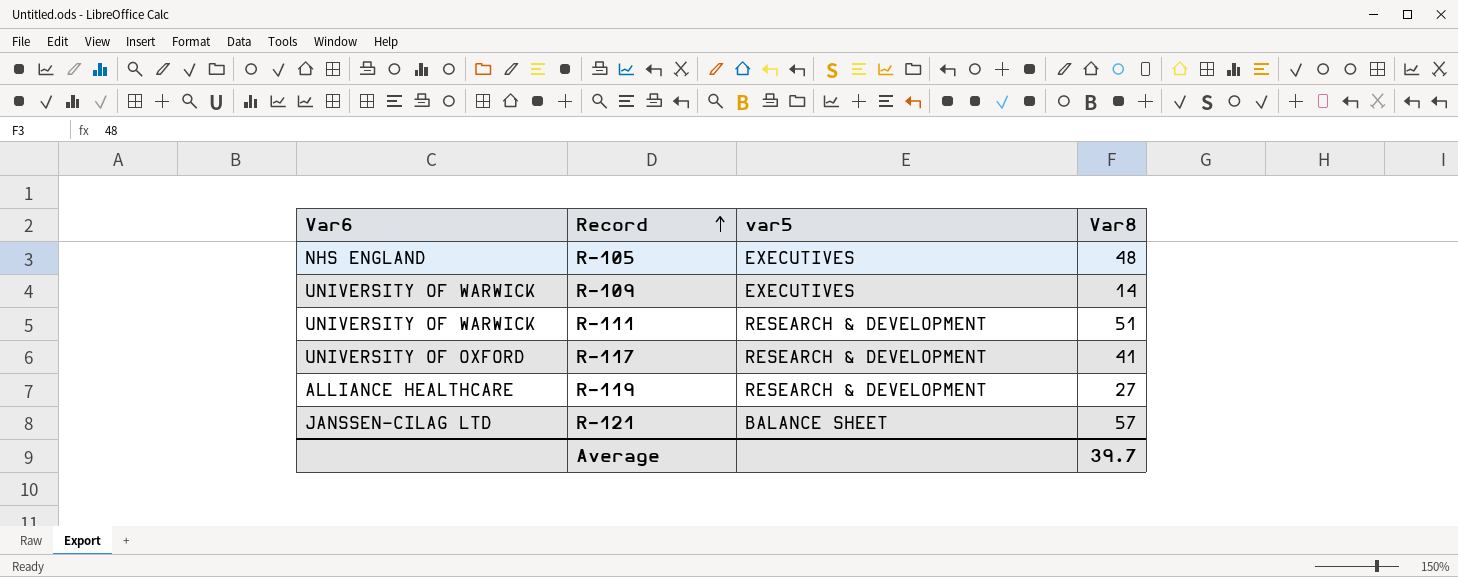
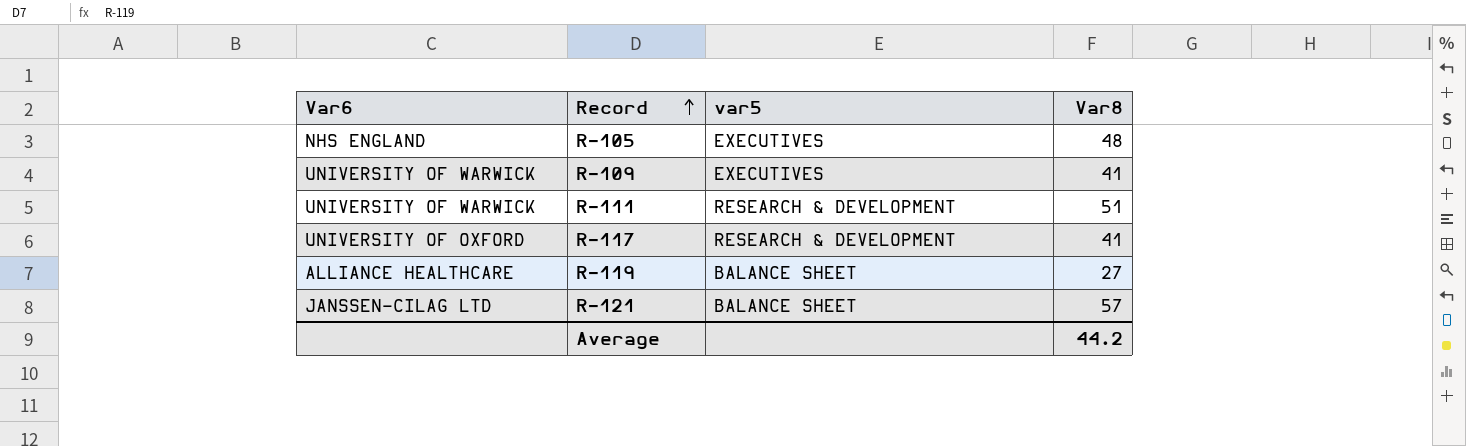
R-109 | Var8: 14 -> 41
R-119 | var5: RESEARCH & DEVELOPMENT -> BALANCE SHEET
Average | Var8: 39.7 -> 44.2

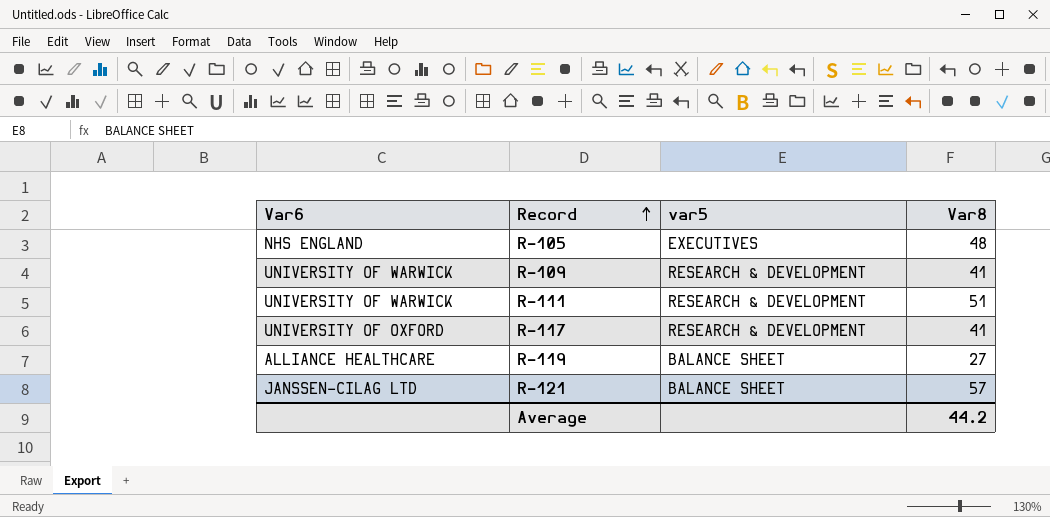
R-109 | var5: EXECUTIVES -> RESEARCH & DEVELOPMENT

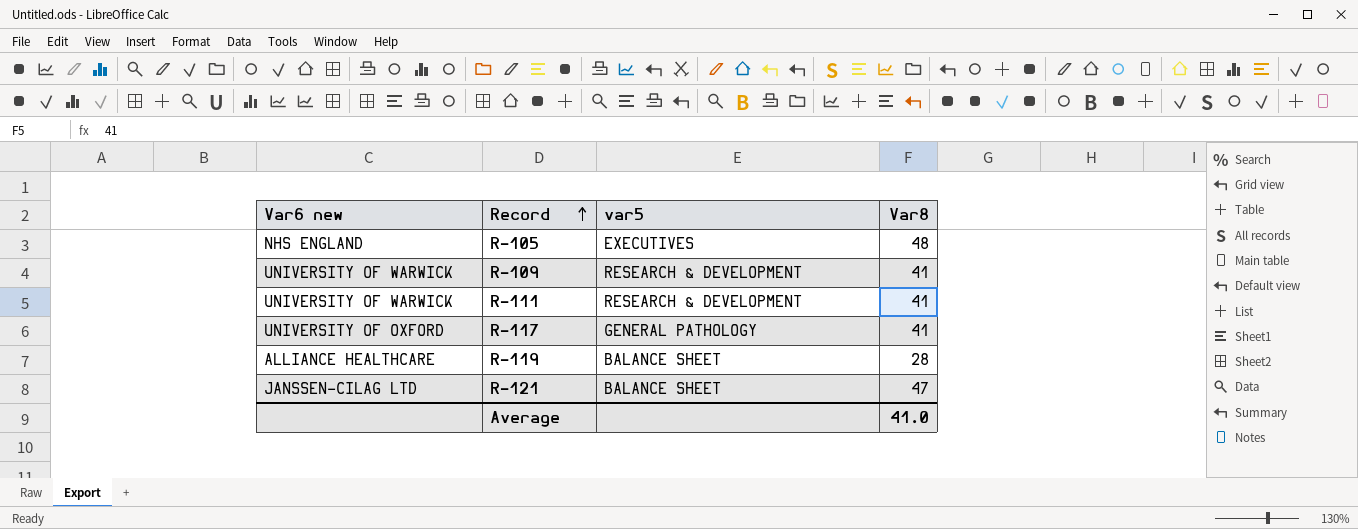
column name: Var6 -> Var6 new
R-111 | Var8: 51 -> 41
R-117 | var5: RESEARCH & DEVELOPMENT -> GENERAL PATHOLOGY
R-119 | Var8: 27 -> 28
R-121 | Var8: 57 -> 47
Average | Var8: 44.2 -> 41.0

